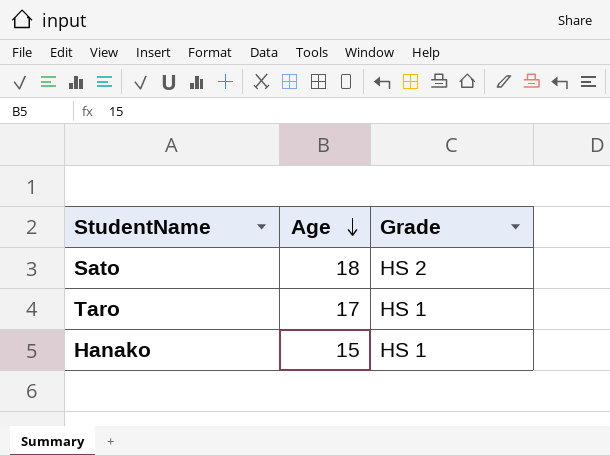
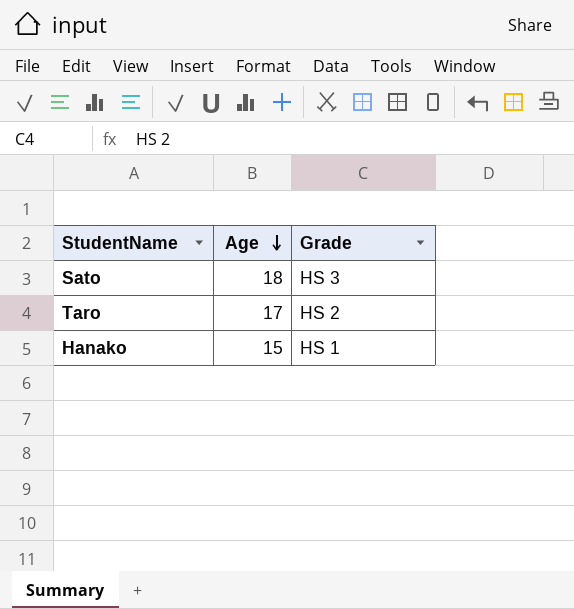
Sato | Grade: HS 2 -> HS 3
Taro | Grade: HS 1 -> HS 2

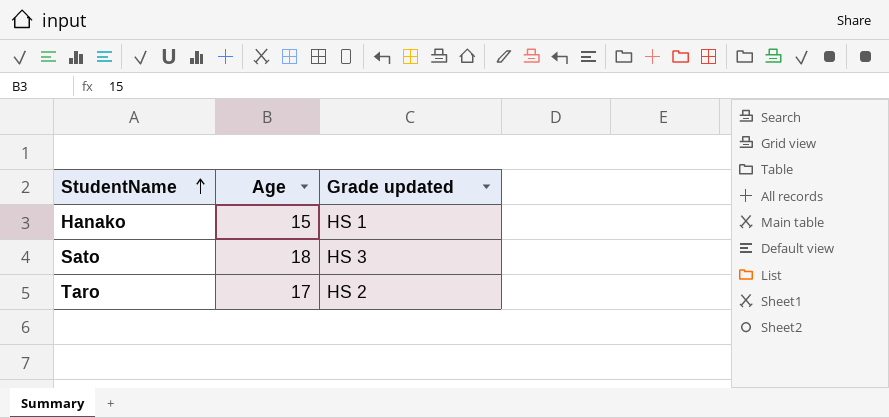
row order: Age descending -> StudentName ascending
column name: Grade -> Grade updated

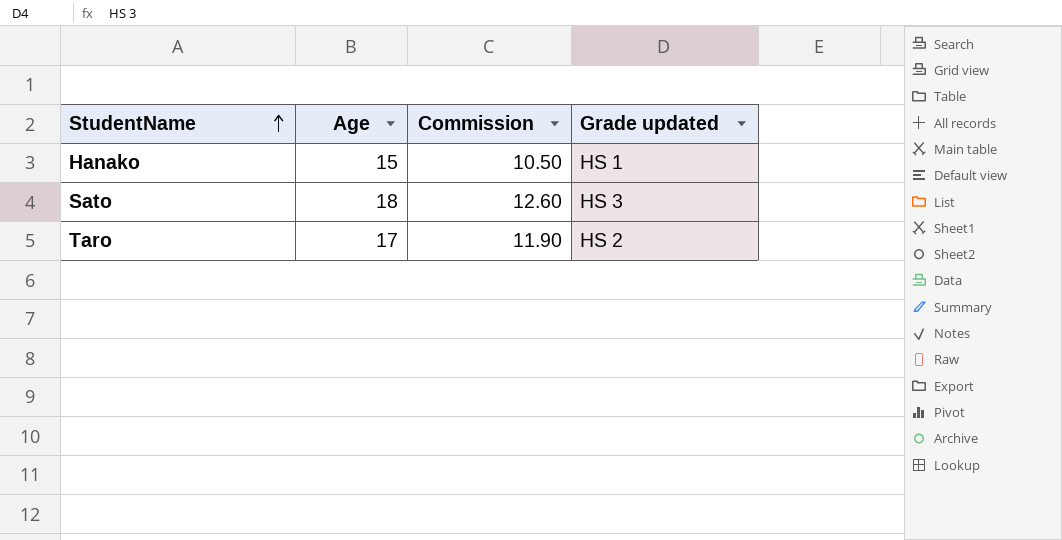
column Commission | formula: none -> [Age] * 0.7

